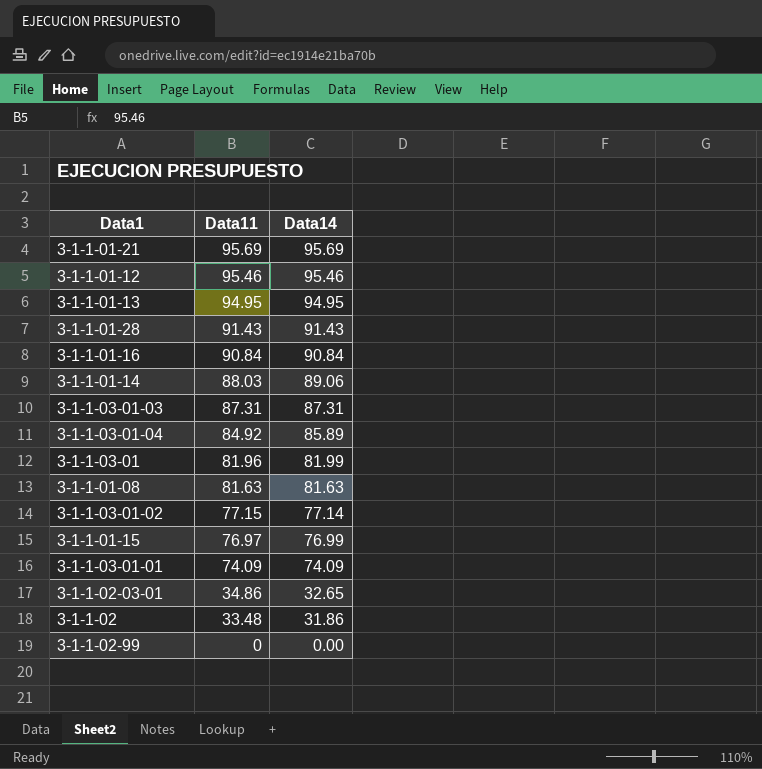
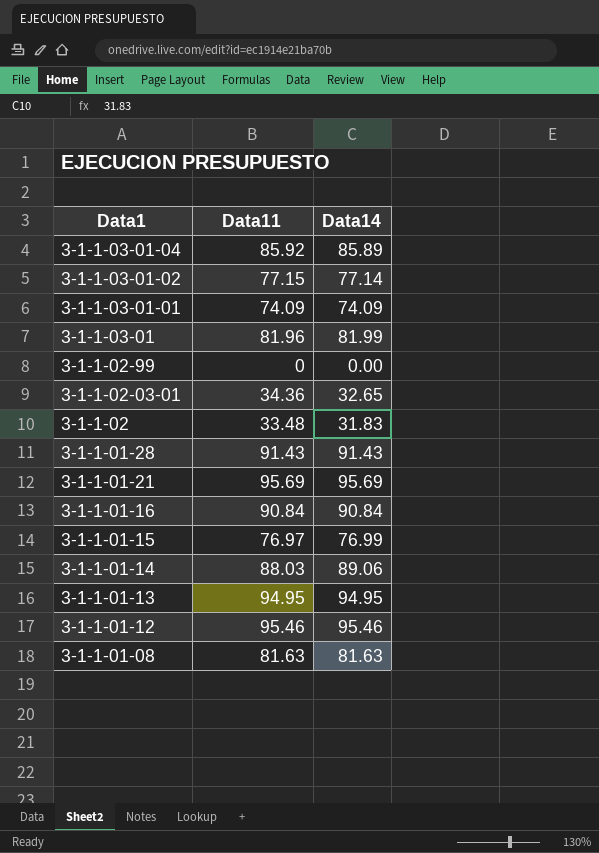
row order: Data11 descending -> Data1 descending
row 3-1-1-03-01-03: 87.31 | 87.31 -> none
3-1-1-03-01-04 | Data11: 84.92 -> 85.92
3-1-1-02-03-01 | Data11: 34.86 -> 34.36
3-1-1-02 | Data14: 31.86 -> 31.83

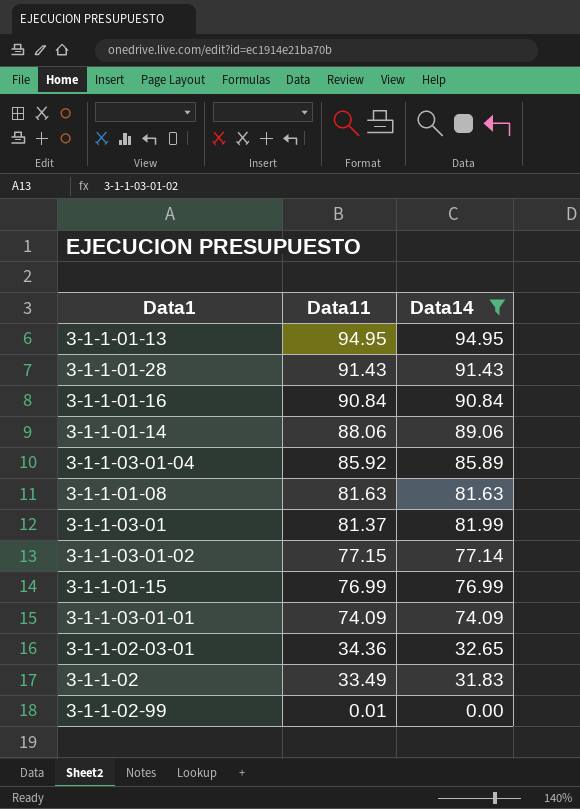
filter: none -> Data14 <= 94.95
row order: Data1 descending -> Data11 descending
3-1-1-01-14 | Data11: 88.03 -> 88.06
3-1-1-03-01 | Data11: 81.96 -> 81.37
3-1-1-01-15 | Data11: 76.97 -> 76.99
3-1-1-02 | Data11: 33.48 -> 33.49
3-1-1-02-99 | Data11: 0 -> 0.01

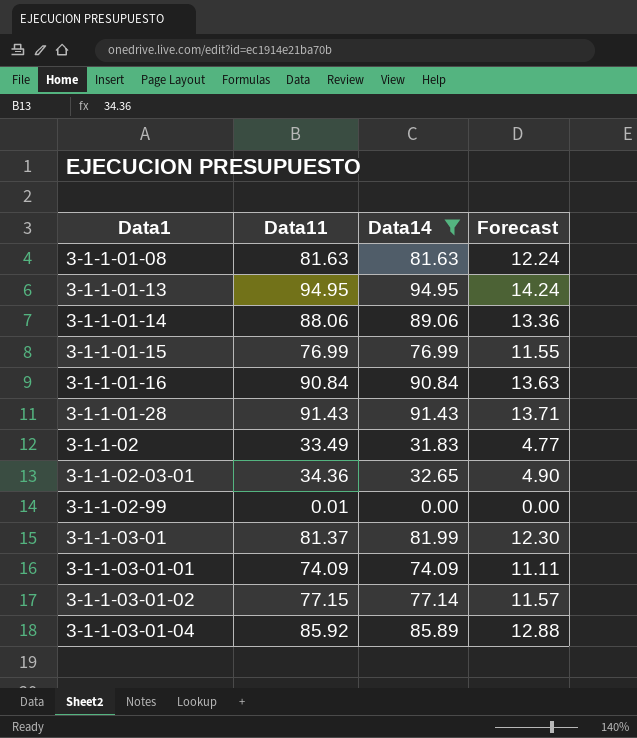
row order: Data11 descending -> Data1 ascending
column Forecast | formula: none -> [Data14] * 0.15

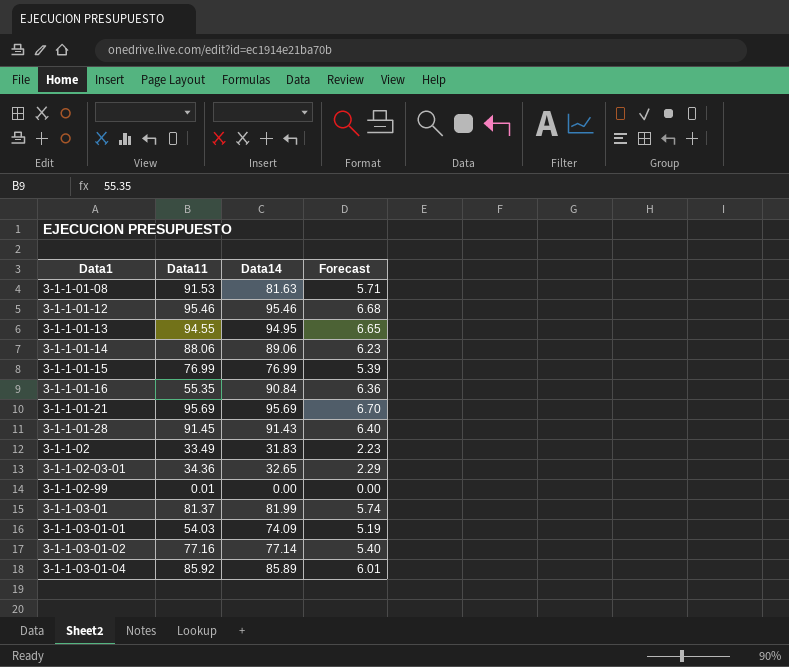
filter: Data14 <= 94.95 -> none
column Forecast | formula: [Data14] * 0.15 -> [Data14] * 0.07
3-1-1-01-08 | Data11: 81.63 -> 91.53
3-1-1-01-13 | Data11: 94.95 -> 94.55
3-1-1-01-16 | Data11: 90.84 -> 55.35
3-1-1-01-28 | Data11: 91.43 -> 91.45
3-1-1-03-01-01 | Data11: 74.09 -> 54.03
3-1-1-03-01-02 | Data11: 77.15 -> 77.16

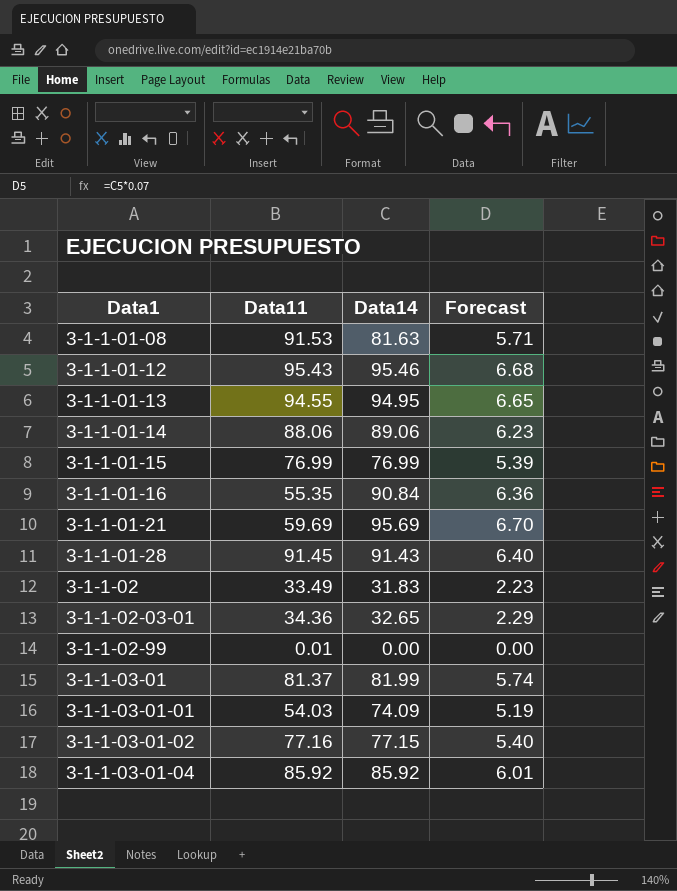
3-1-1-01-12 | Data11: 95.46 -> 95.43
3-1-1-01-21 | Data11: 95.69 -> 59.69
3-1-1-03-01-02 | Data14: 77.14 -> 77.15
3-1-1-03-01-04 | Data14: 85.89 -> 85.92

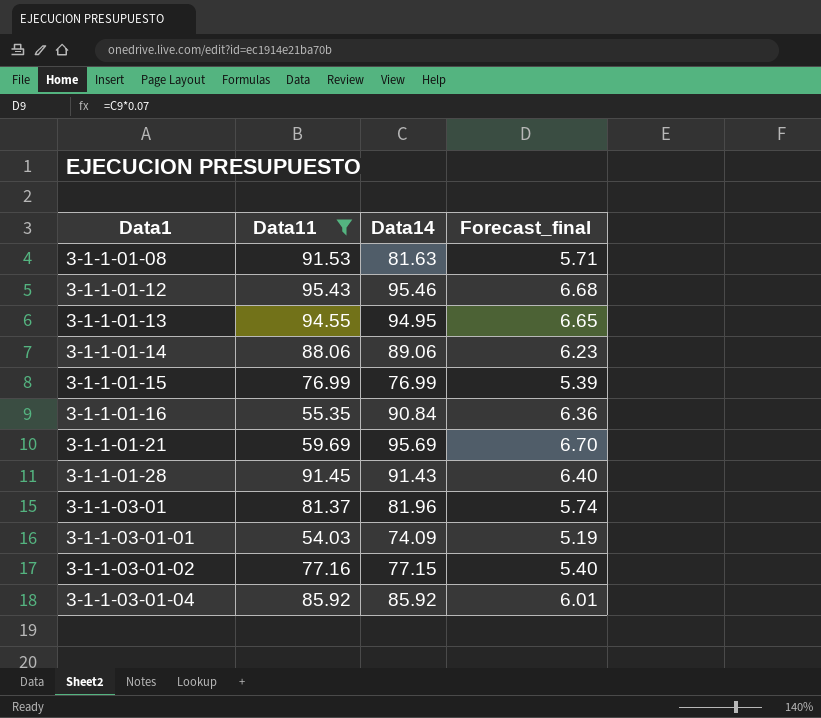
filter: none -> Data11 >= 54.03
column name: Forecast -> Forecast_final
3-1-1-03-01 | Data14: 81.99 -> 81.96

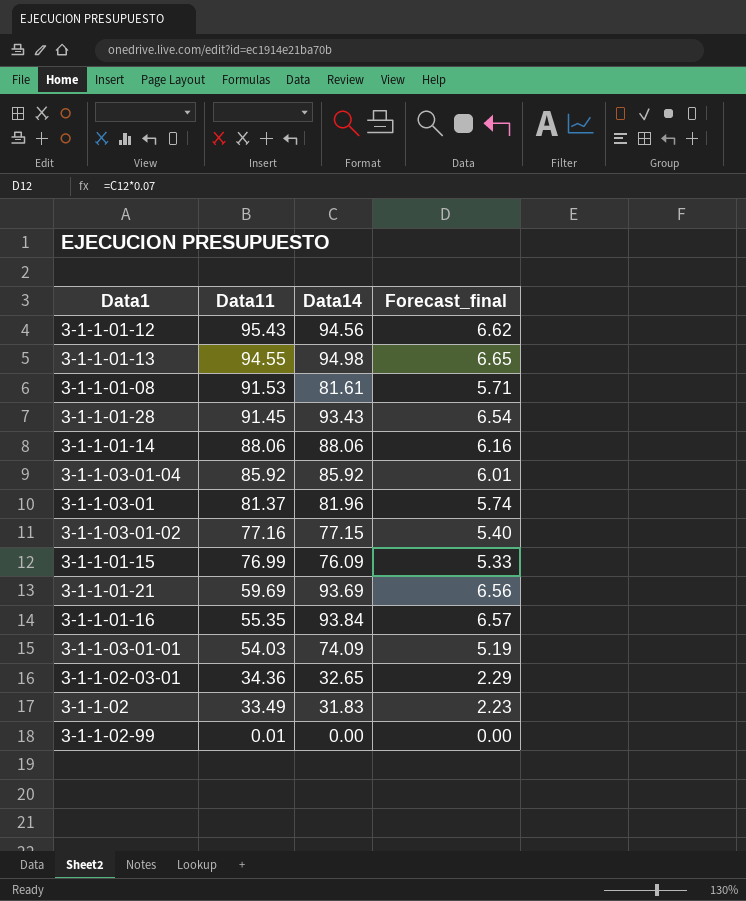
filter: Data11 >= 54.03 -> none
row order: Data1 ascending -> Data11 descending
3-1-1-01-12 | Data14: 95.46 -> 94.56
3-1-1-01-12 | Forecast_final: 6.68 -> 6.62
3-1-1-01-13 | Data14: 94.95 -> 94.98
3-1-1-01-08 | Data14: 81.63 -> 81.61
3-1-1-01-28 | Data14: 91.43 -> 93.43
3-1-1-01-28 | Forecast_final: 6.40 -> 6.54
3-1-1-01-14 | Data14: 89.06 -> 88.06
3-1-1-01-14 | Forecast_final: 6.23 -> 6.16
3-1-1-01-15 | Data14: 76.99 -> 76.09
3-1-1-01-15 | Forecast_final: 5.39 -> 5.33
3-1-1-01-21 | Data14: 95.69 -> 93.69
3-1-1-01-21 | Forecast_final: 6.70 -> 6.56
3-1-1-01-16 | Data14: 90.84 -> 93.84
3-1-1-01-16 | Forecast_final: 6.36 -> 6.57

